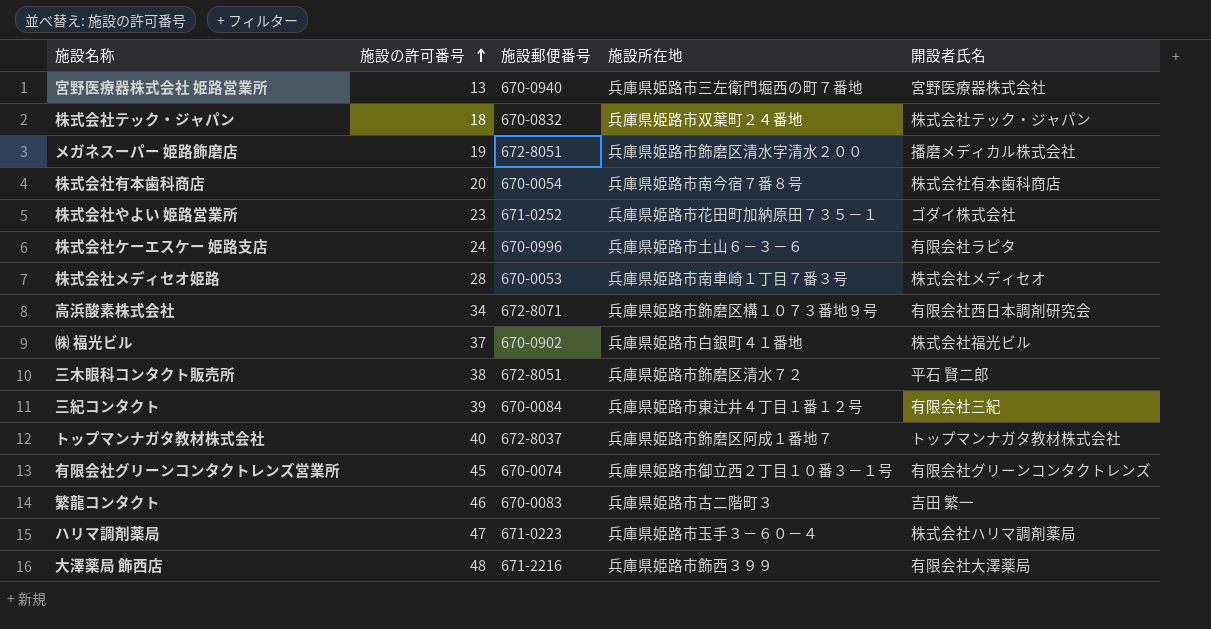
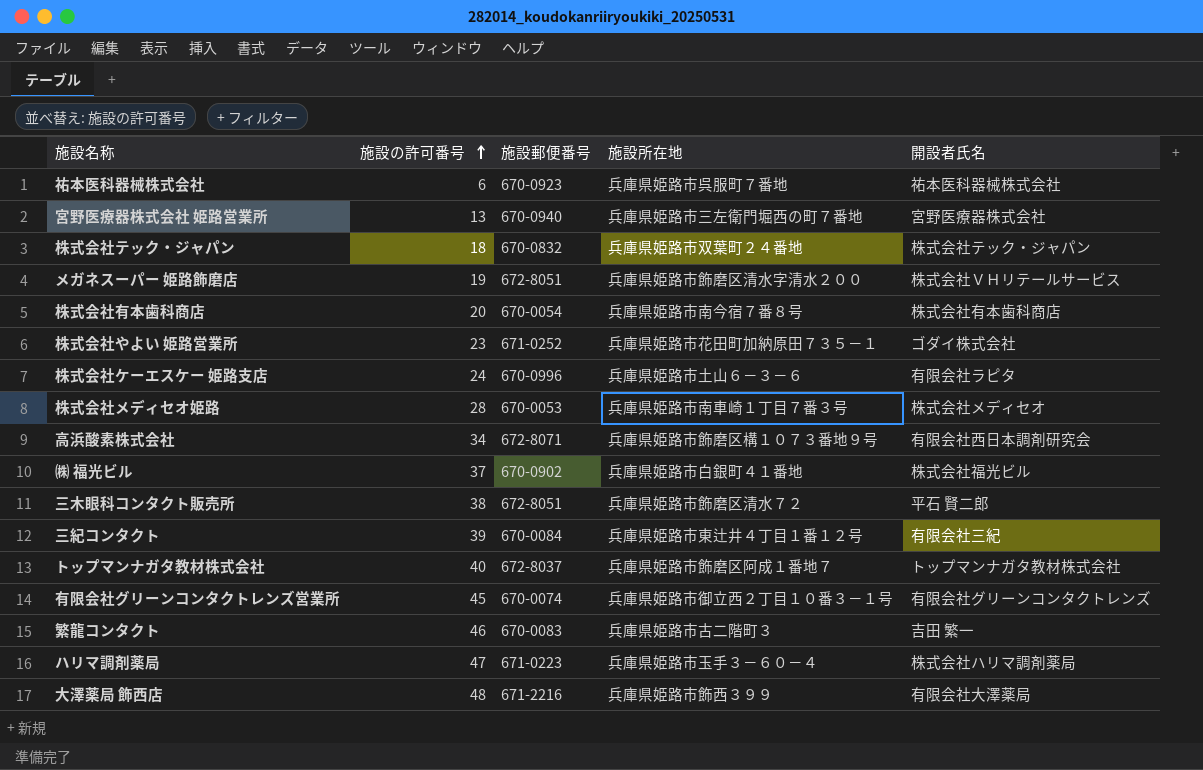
row 祐本医科器械株式会社: none -> 6 | 670-0923 | 兵庫県姫路市呉服町７番地 | 祐本医科器械株式会社
メガネスーパー 姫路飾磨店 | 開設者氏名: 播磨メディカル株式会社 -> 株式会社ＶＨリテールサービス

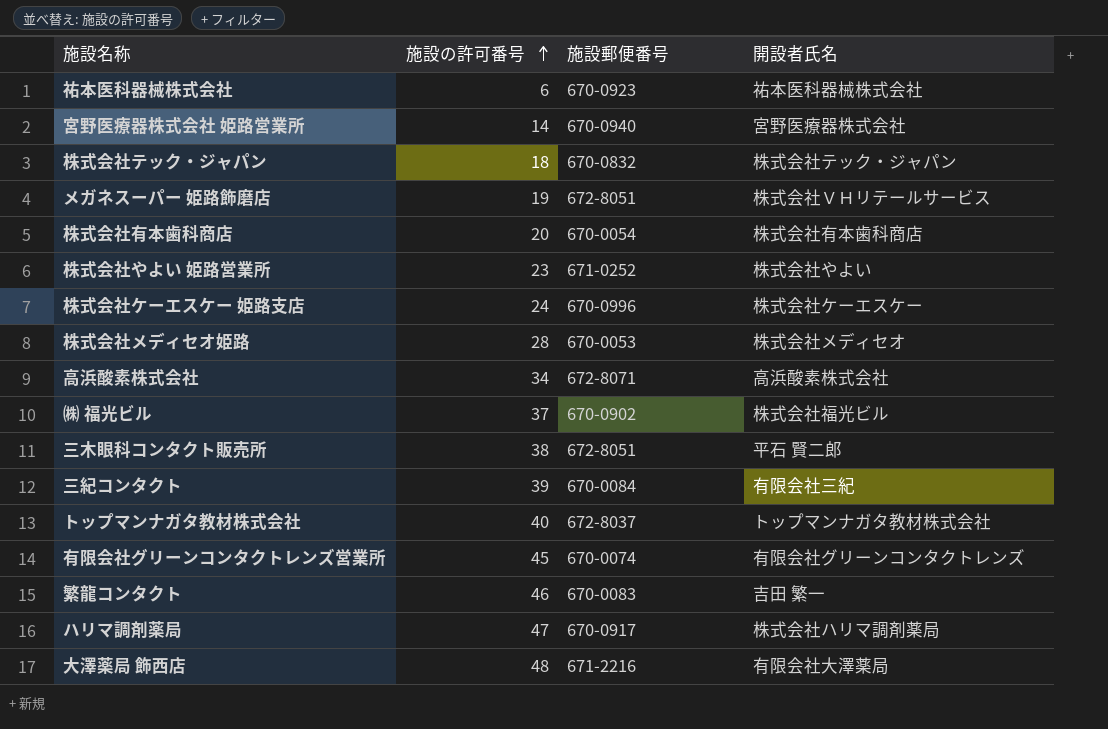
column 施設所在地 | position: 4 -> none
宮野医療器株式会社 姫路営業所 | 施設の許可番号: 13 -> 14
株式会社やよい 姫路営業所 | 開設者氏名: ゴダイ株式会社 -> 株式会社やよい
株式会社ケーエスケー 姫路支店 | 開設者氏名: 有限会社ラピタ -> 株式会社ケーエスケー
高浜酸素株式会社 | 開設者氏名: 有限会社西日本調剤研究会 -> 高浜酸素株式会社
ハリマ調剤薬局 | 施設郵便番号: 671-0223 -> 670-0917

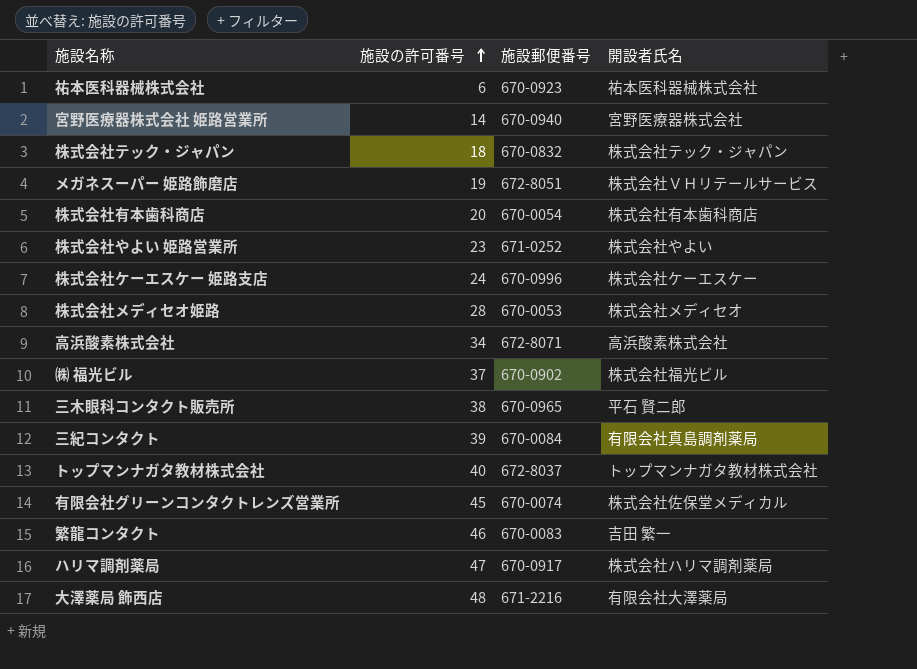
三木眼科コンタクト販売所 | 施設郵便番号: 672-8051 -> 670-0965
三紀コンタクト | 開設者氏名: 有限会社三紀 -> 有限会社真島調剤薬局
有限会社グリーンコンタクトレンズ営業所 | 開設者氏名: 有限会社グリーンコンタクトレンズ -> 株式会社佐保堂メディカル

